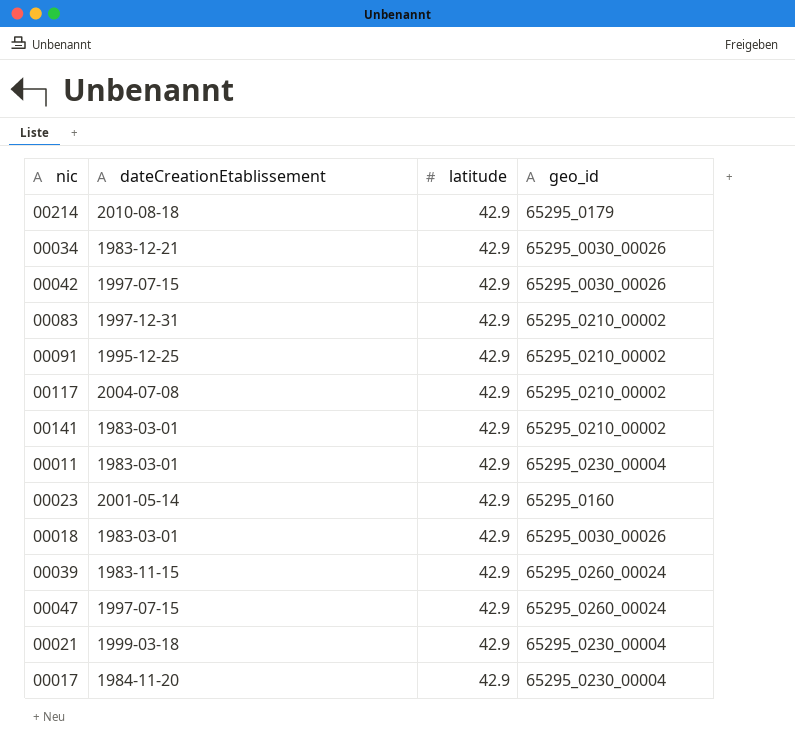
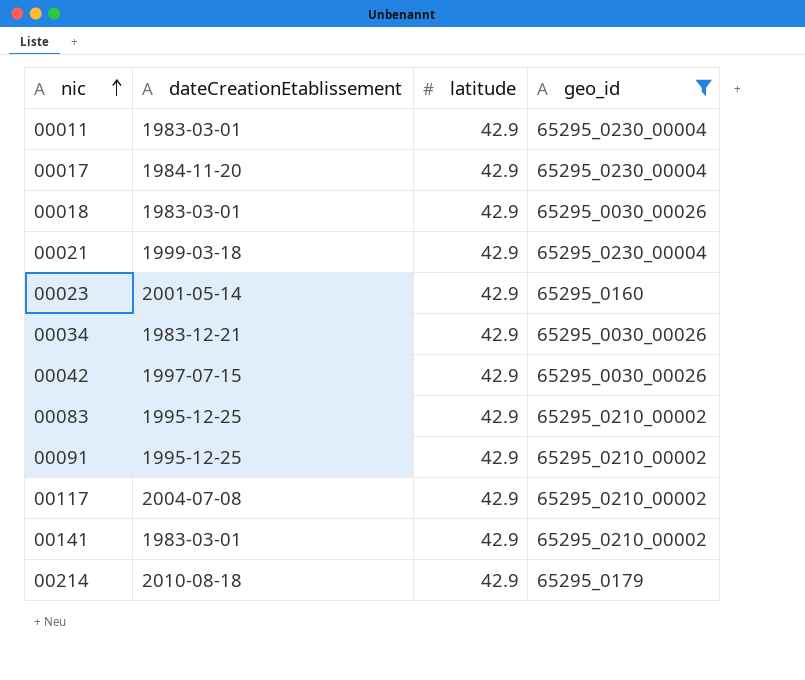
filter: none -> geo_id != 65295_0260_00024
row order: none -> nic ascending
00083 | dateCreationEtablissement: 1997-12-31 -> 1995-12-25

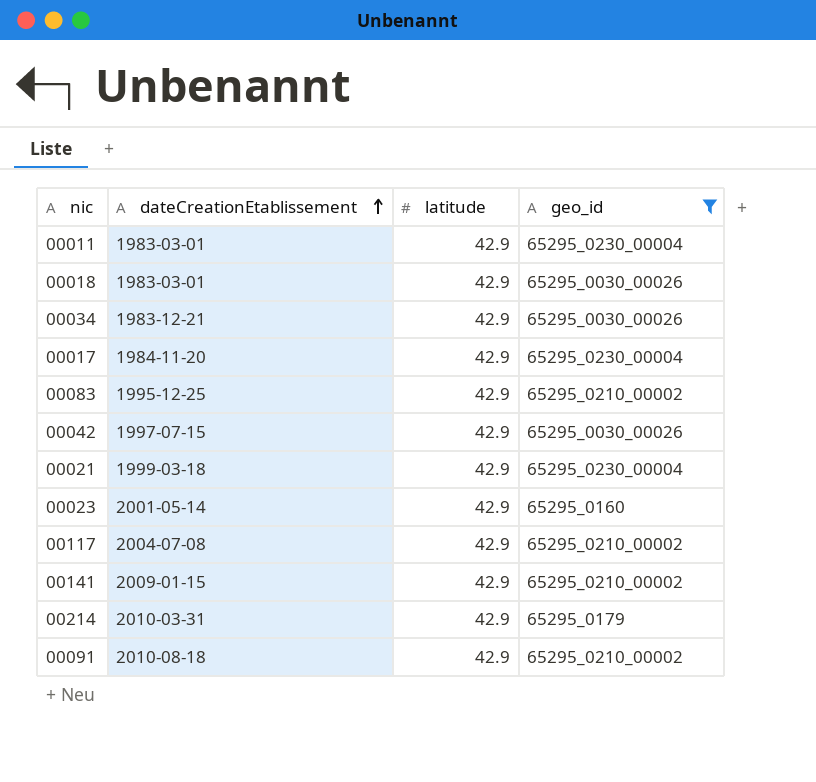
row order: nic ascending -> dateCreationEtablissement ascending
00141 | dateCreationEtablissement: 1983-03-01 -> 2009-01-15
00214 | dateCreationEtablissement: 2010-08-18 -> 2010-03-31
00091 | dateCreationEtablissement: 1995-12-25 -> 2010-08-18

